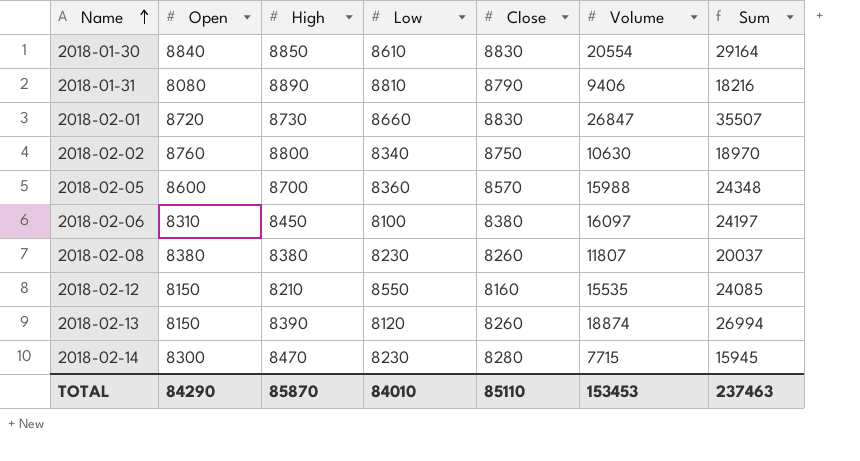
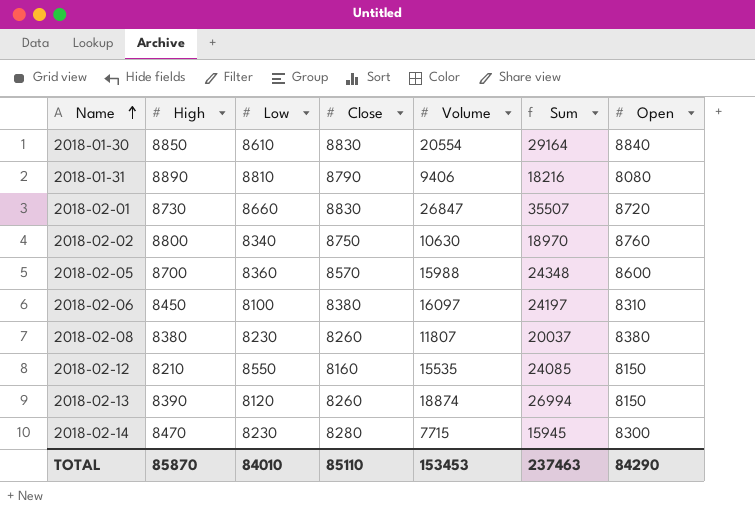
column Open | position: 2 -> 7

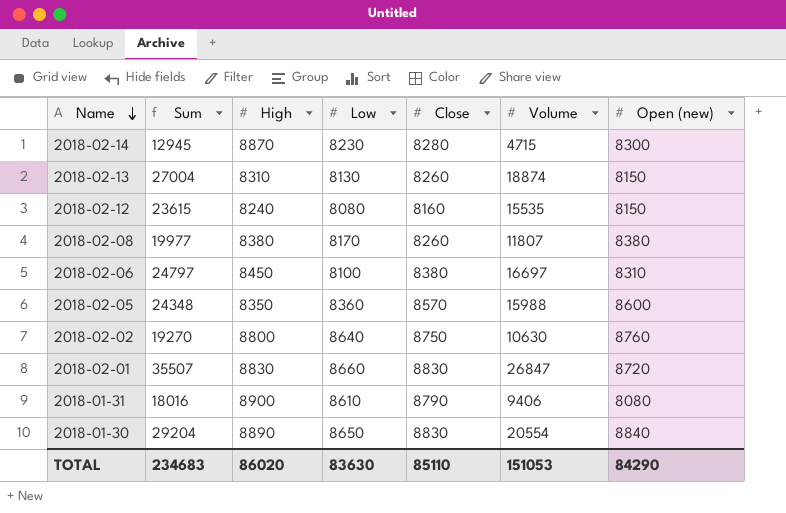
row order: Name ascending -> Name descending
column Sum | position: 6 -> 2
column name: Open -> Open (new)
2018-02-14 | Sum: 15945 -> 12945
2018-02-14 | High: 8470 -> 8870
2018-02-14 | Volume: 7715 -> 4715
2018-02-13 | Sum: 26994 -> 27004
2018-02-13 | High: 8390 -> 8310
2018-02-13 | Low: 8120 -> 8130
2018-02-12 | Sum: 24085 -> 23615
2018-02-12 | High: 8210 -> 8240
2018-02-12 | Low: 8550 -> 8080
2018-02-08 | Sum: 20037 -> 19977
2018-02-08 | Low: 8230 -> 8170
2018-02-06 | Sum: 24197 -> 24797
2018-02-06 | Volume: 16097 -> 16697
2018-02-05 | High: 8700 -> 8350
2018-02-02 | Sum: 18970 -> 19270
2018-02-02 | Low: 8340 -> 8640
2018-02-01 | High: 8730 -> 8830
2018-01-31 | Sum: 18216 -> 18016
2018-01-31 | High: 8890 -> 8900
2018-01-31 | Low: 8810 -> 8610
2018-01-30 | Sum: 29164 -> 29204
2018-01-30 | High: 8850 -> 8890
2018-01-30 | Low: 8610 -> 8650
TOTAL | Sum: 237463 -> 234683
TOTAL | High: 85870 -> 86020
TOTAL | Low: 84010 -> 83630
TOTAL | Volume: 153453 -> 151053

